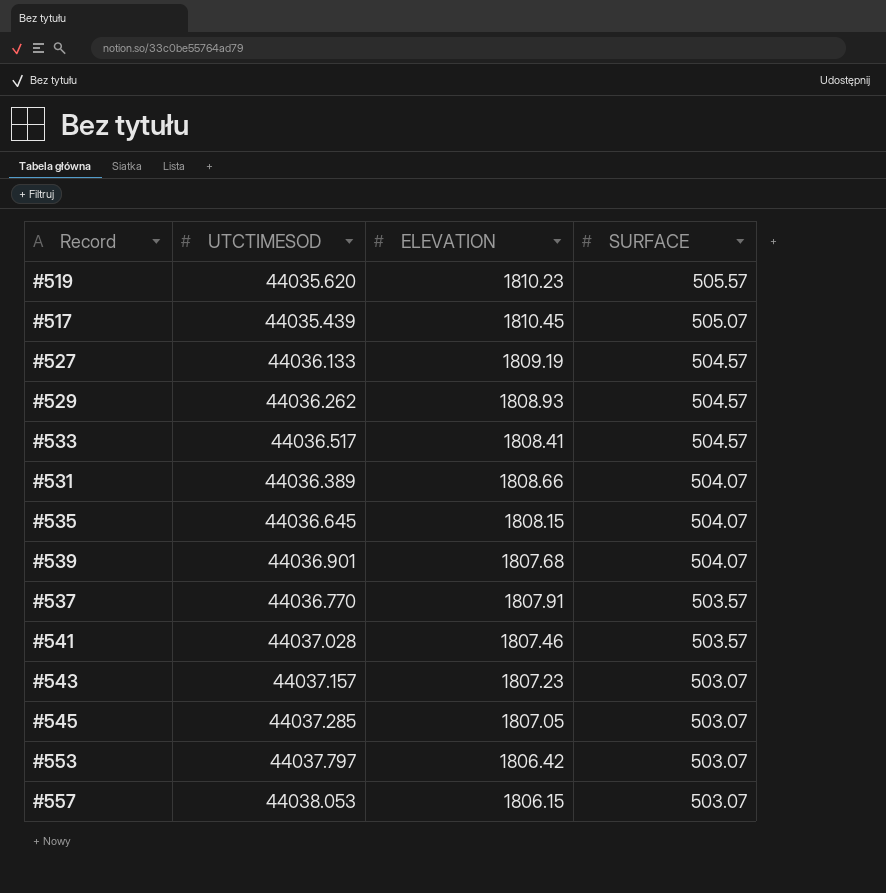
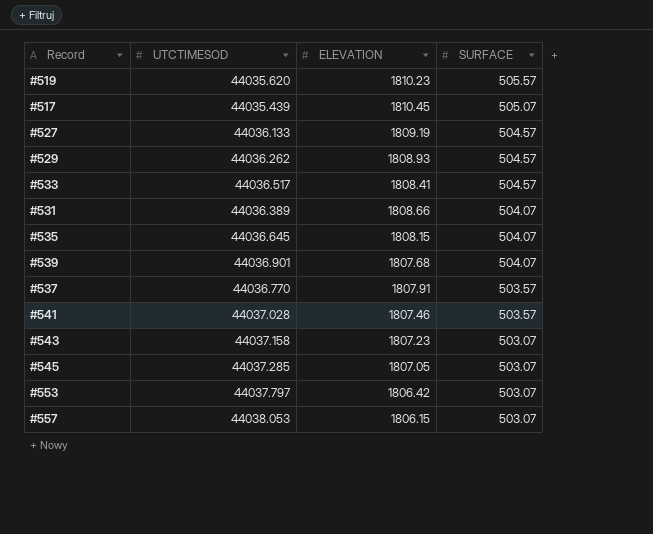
#543 | UTCTIMESOD: 44037.157 -> 44037.158

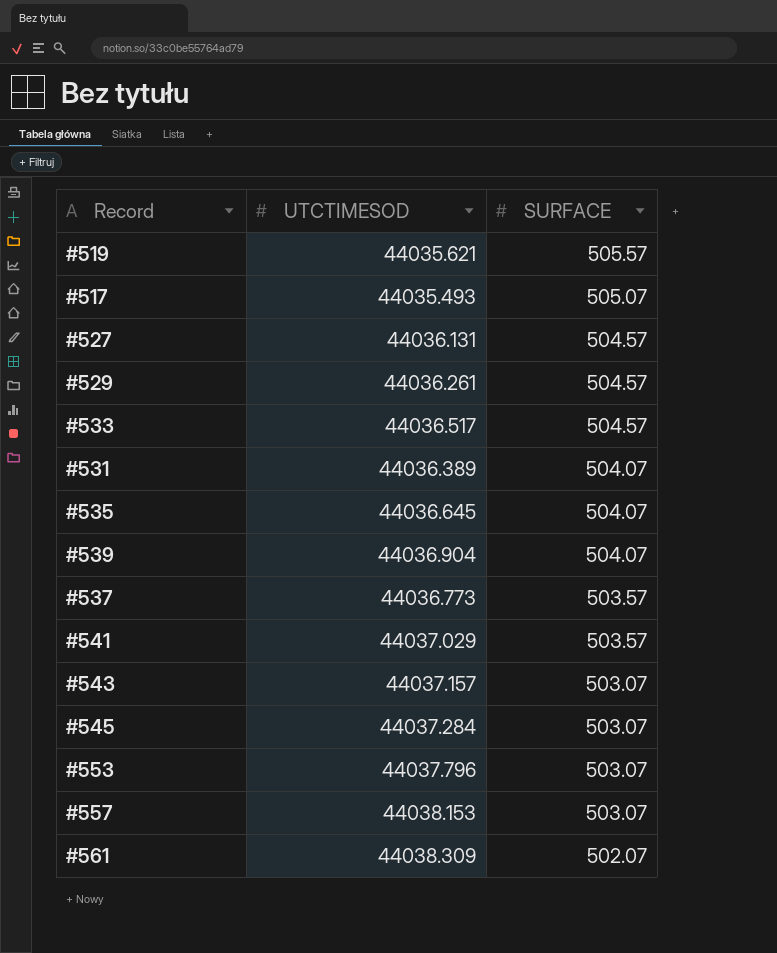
column ELEVATION | position: 3 -> none
#519 | UTCTIMESOD: 44035.620 -> 44035.621
#517 | UTCTIMESOD: 44035.439 -> 44035.493
#527 | UTCTIMESOD: 44036.133 -> 44036.131
#529 | UTCTIMESOD: 44036.262 -> 44036.261
#539 | UTCTIMESOD: 44036.901 -> 44036.904
#537 | UTCTIMESOD: 44036.770 -> 44036.773
#541 | UTCTIMESOD: 44037.028 -> 44037.029
#543 | UTCTIMESOD: 44037.158 -> 44037.157
#545 | UTCTIMESOD: 44037.285 -> 44037.284
#553 | UTCTIMESOD: 44037.797 -> 44037.796
#557 | UTCTIMESOD: 44038.053 -> 44038.153
row #561: none -> 44038.309 | 502.07

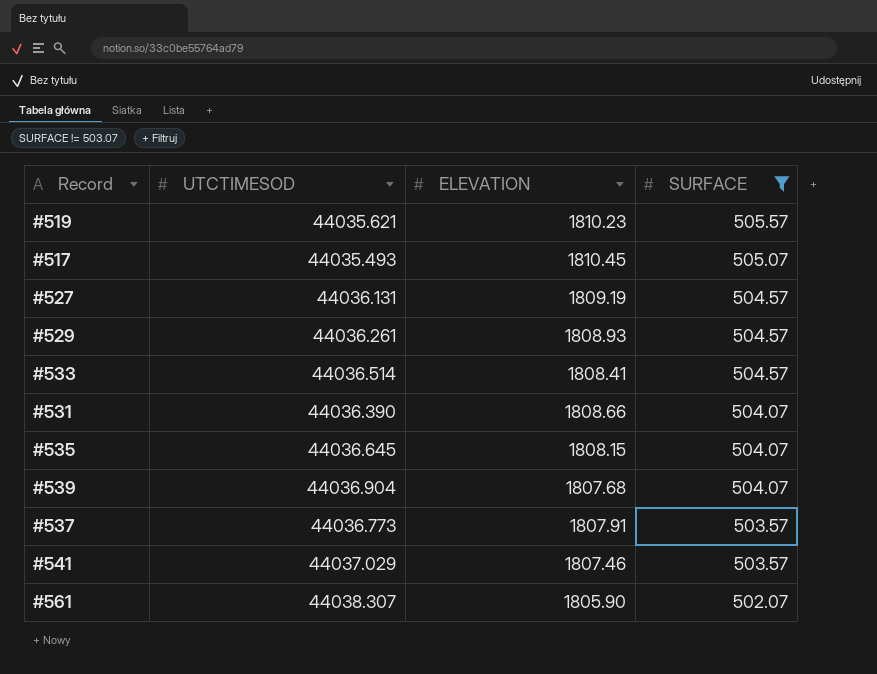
filter: none -> SURFACE != 503.07
column ELEVATION | position: none -> 3
#533 | UTCTIMESOD: 44036.517 -> 44036.514
#531 | UTCTIMESOD: 44036.389 -> 44036.390
#561 | UTCTIMESOD: 44038.309 -> 44038.307

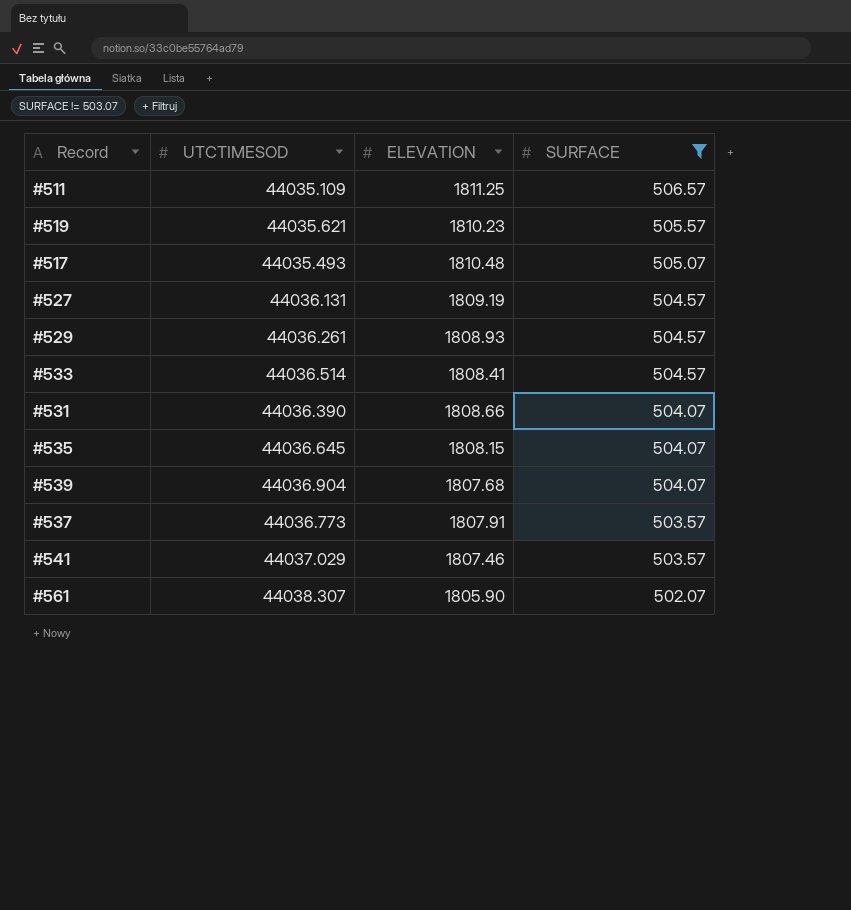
row #511: none -> 44035.109 | 1811.25 | 506.57
#517 | ELEVATION: 1810.45 -> 1810.48

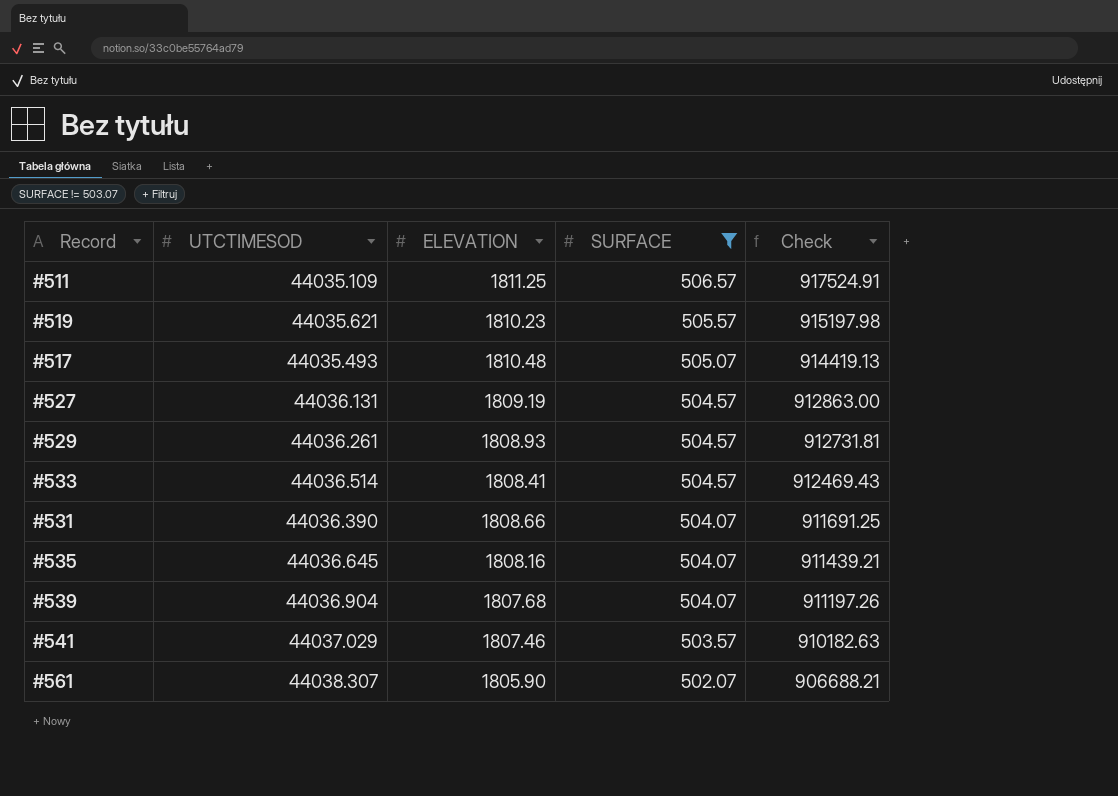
column Check | formula: none -> [ELEVATION] * [SURFACE]
row #537: 44036.773 | 1807.91 | 503.57 -> none
#535 | ELEVATION: 1808.15 -> 1808.16

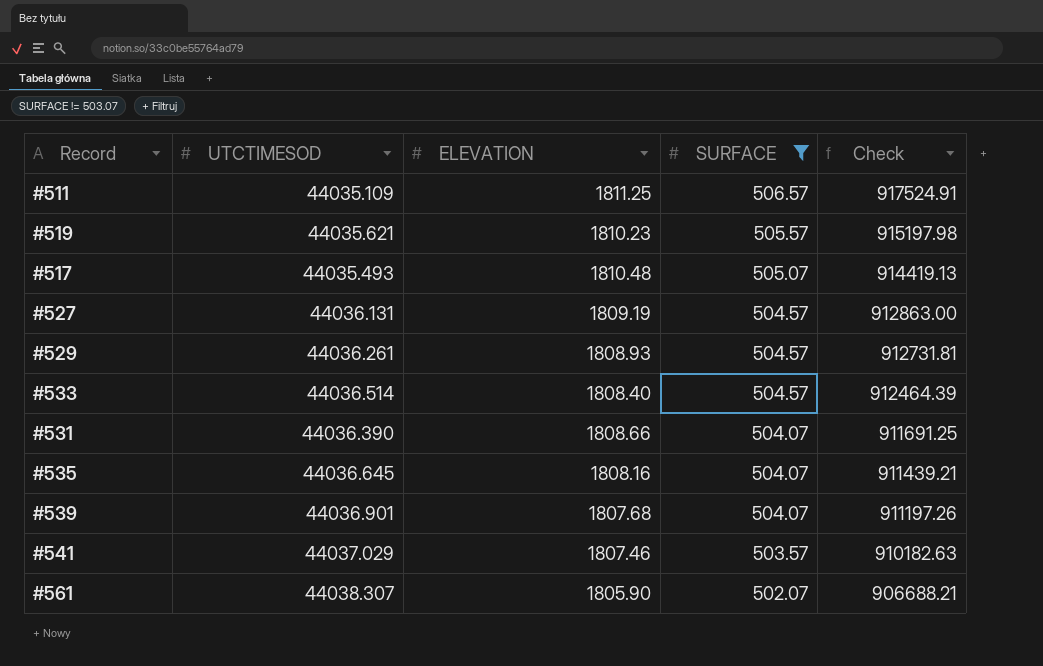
#533 | ELEVATION: 1808.41 -> 1808.40
#533 | Check: 912469.43 -> 912464.39
#539 | UTCTIMESOD: 44036.904 -> 44036.901

